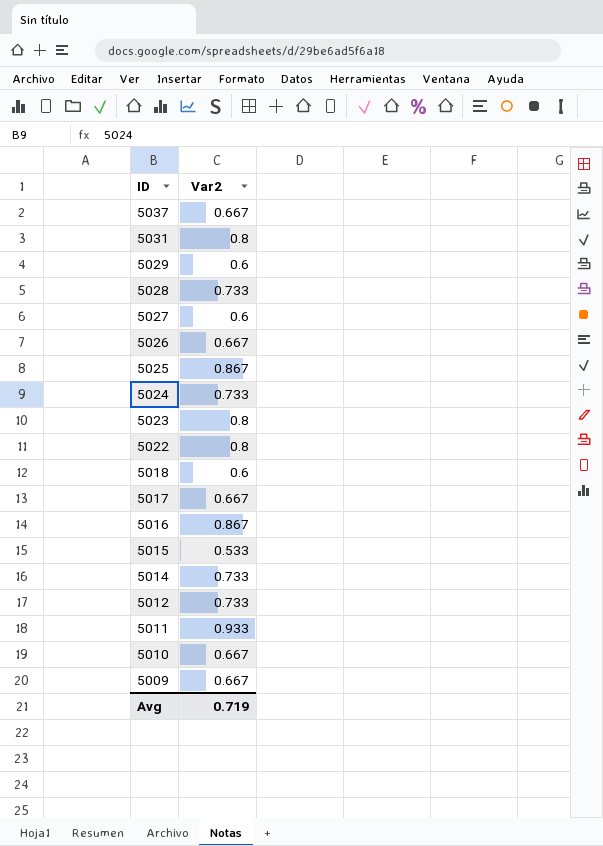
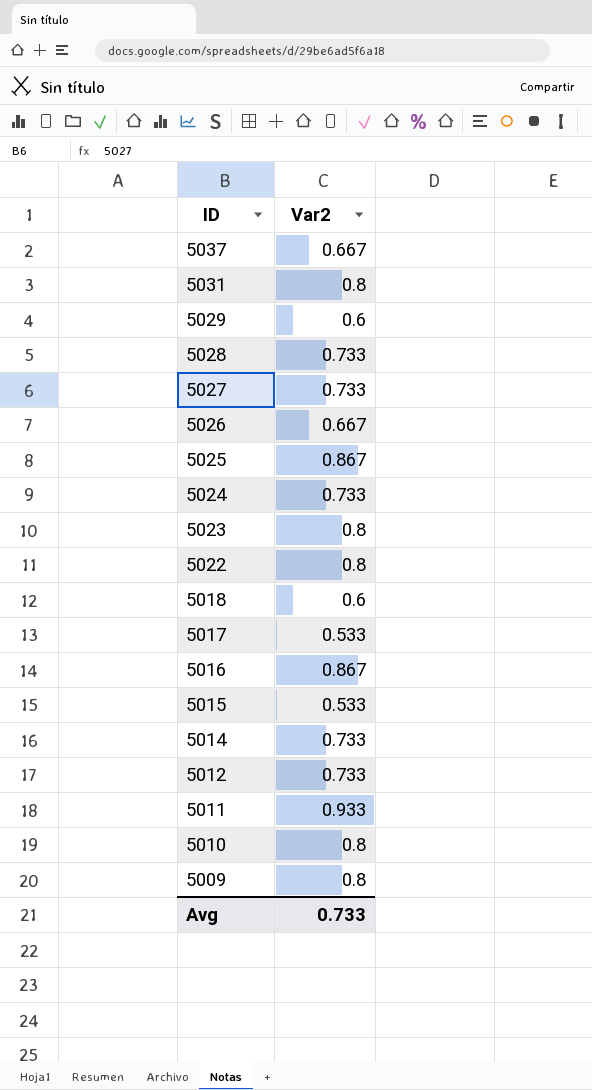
5027 | Var2: 0.6 -> 0.733
5017 | Var2: 0.667 -> 0.533
5010 | Var2: 0.667 -> 0.8
5009 | Var2: 0.667 -> 0.8
Avg | Var2: 0.719 -> 0.733

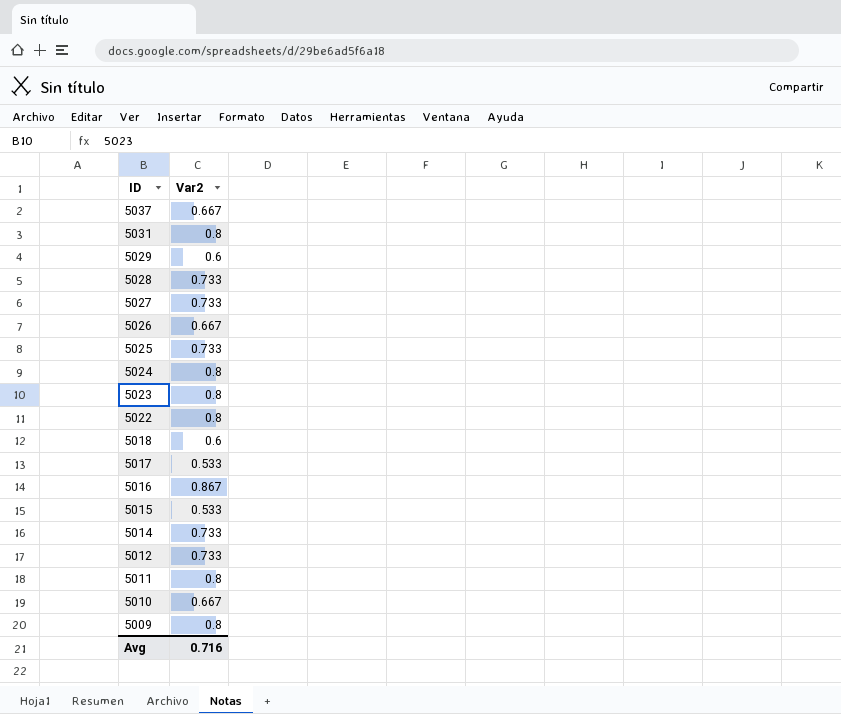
5025 | Var2: 0.867 -> 0.733
5024 | Var2: 0.733 -> 0.8
5011 | Var2: 0.933 -> 0.8
5010 | Var2: 0.8 -> 0.667
Avg | Var2: 0.733 -> 0.716

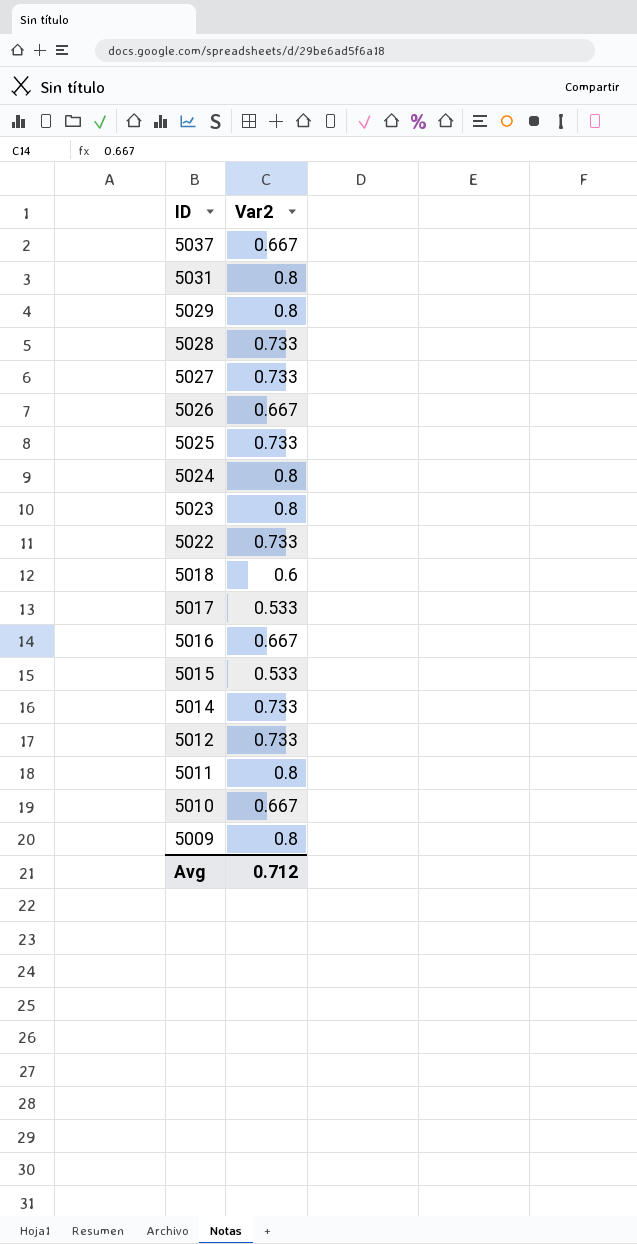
5029 | Var2: 0.6 -> 0.8
5022 | Var2: 0.8 -> 0.733
5016 | Var2: 0.867 -> 0.667
Avg | Var2: 0.716 -> 0.712

